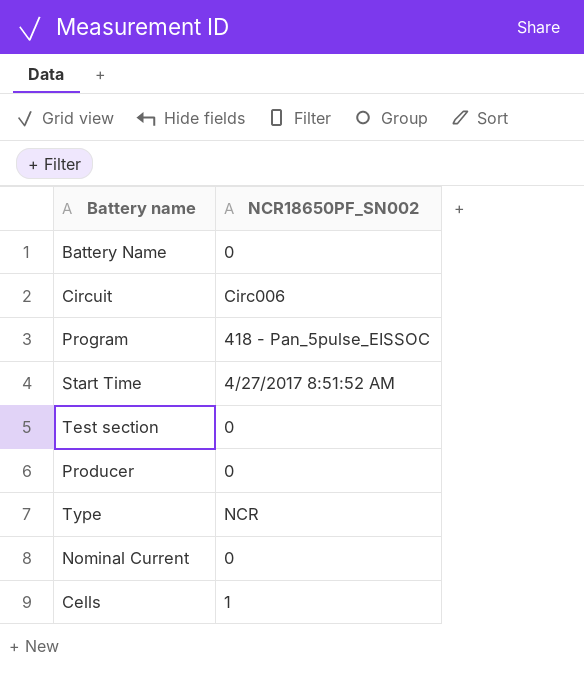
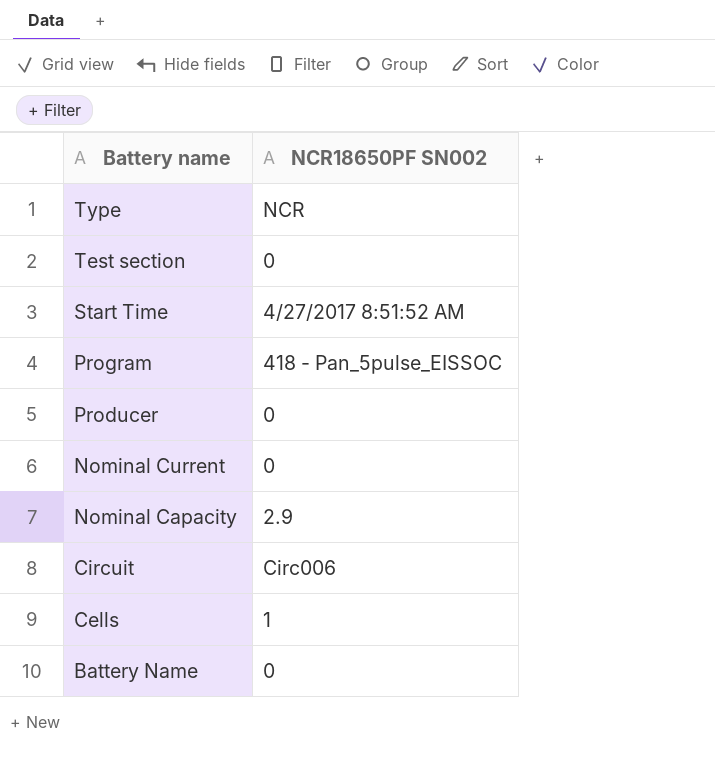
row order: none -> Battery name descending
column name: NCR18650PF_SN002 -> NCR18650PF SN002
row Nominal Capacity: none -> 2.9

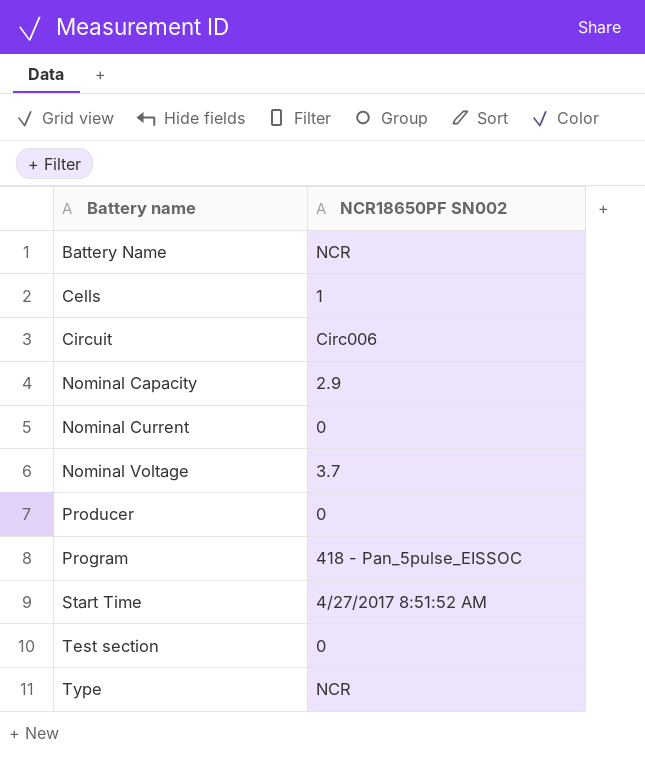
row order: Battery name descending -> Battery name ascending
Battery Name | NCR18650PF SN002: 0 -> NCR
row Nominal Voltage: none -> 3.7

